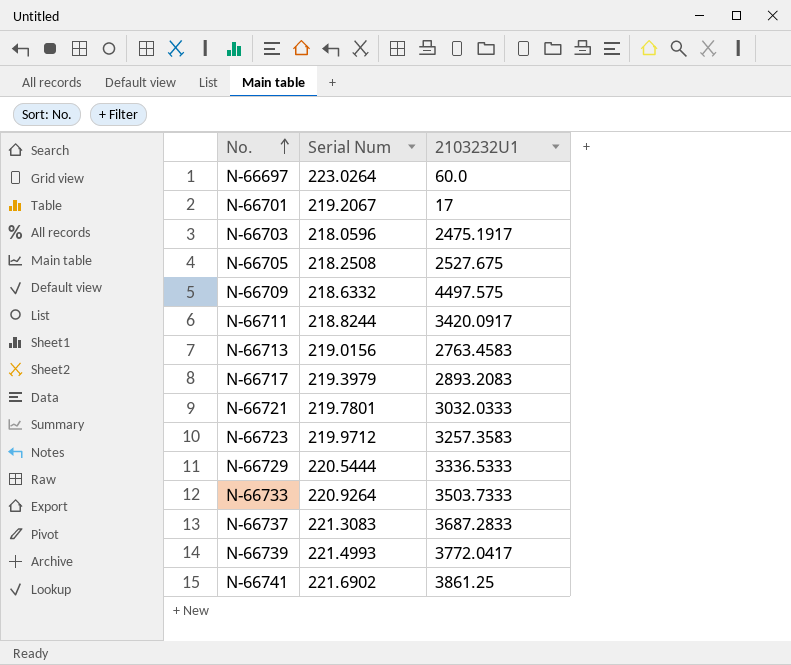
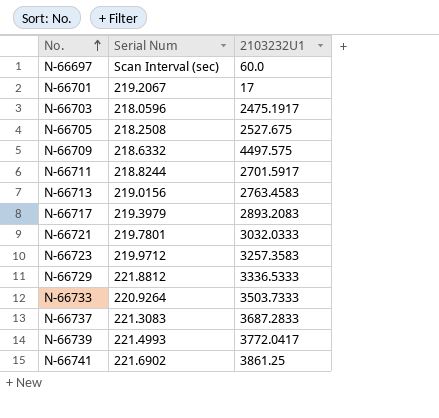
N-66697 | Serial Num: 223.0264 -> Scan Interval (sec)
N-66711 | 2103232U1: 3420.0917 -> 2701.5917
N-66729 | Serial Num: 220.5444 -> 221.8812

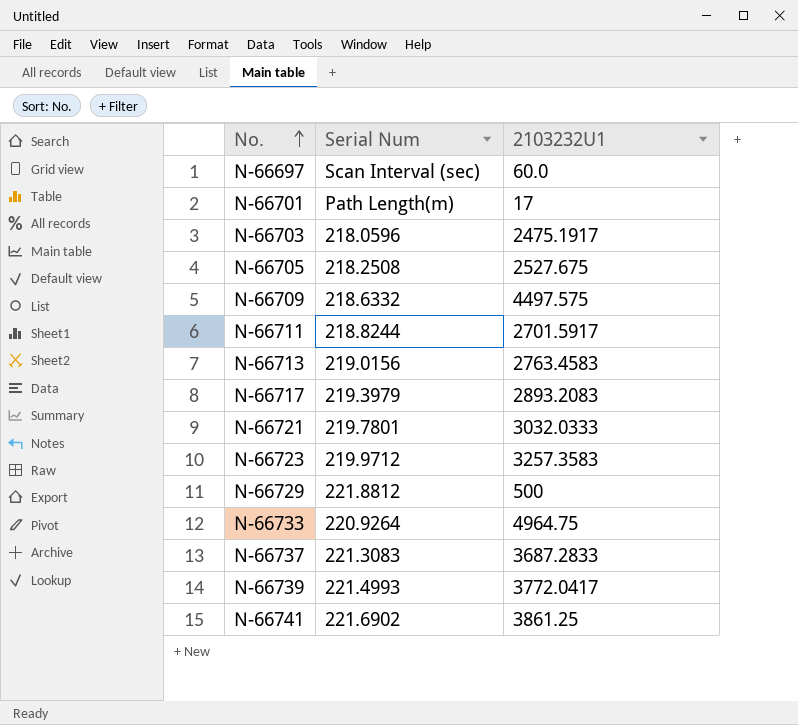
N-66701 | Serial Num: 219.2067 -> Path Length(m)
N-66729 | 2103232U1: 3336.5333 -> 500
N-66733 | 2103232U1: 3503.7333 -> 4964.75

